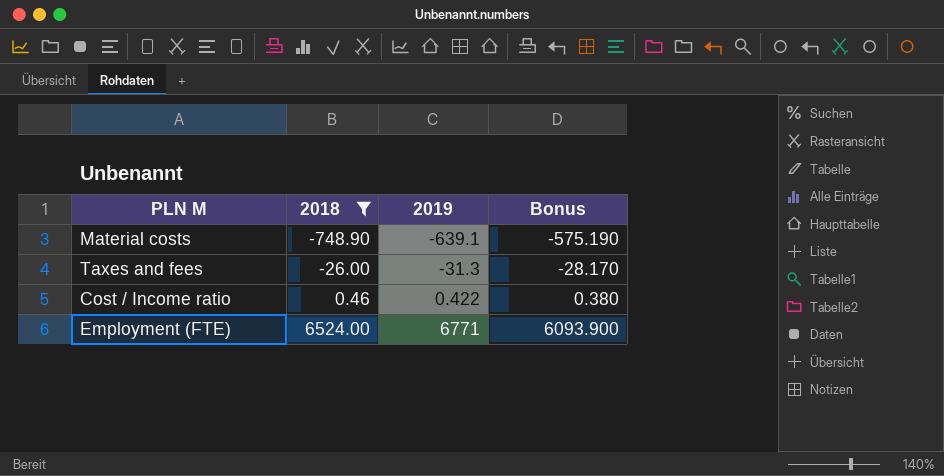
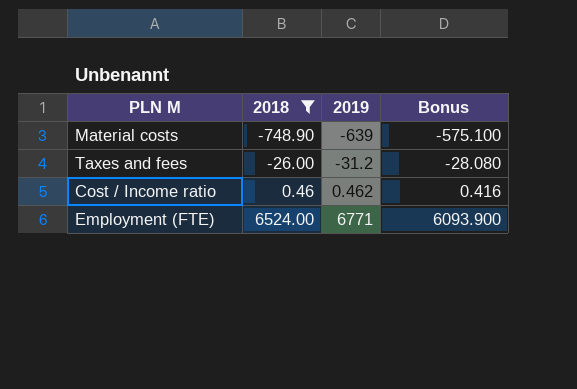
Material costs | 2019: -639.1 -> -639
Material costs | Bonus: -575.190 -> -575.100
Taxes and fees | 2019: -31.3 -> -31.2
Taxes and fees | Bonus: -28.170 -> -28.080
Cost / Income ratio | 2019: 0.422 -> 0.462
Cost / Income ratio | Bonus: 0.380 -> 0.416

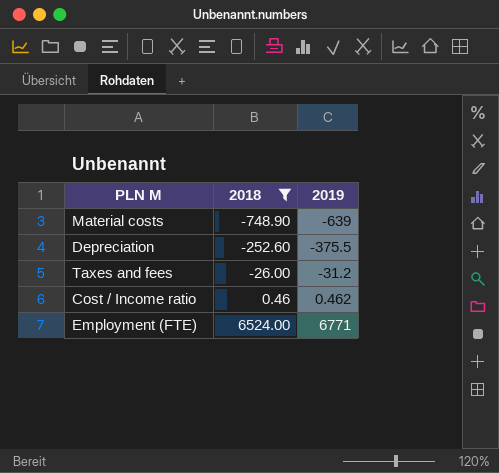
column Bonus | formula: [2019] * 0.9 -> none
row Depreciation: none -> -252.60 | -375.5

